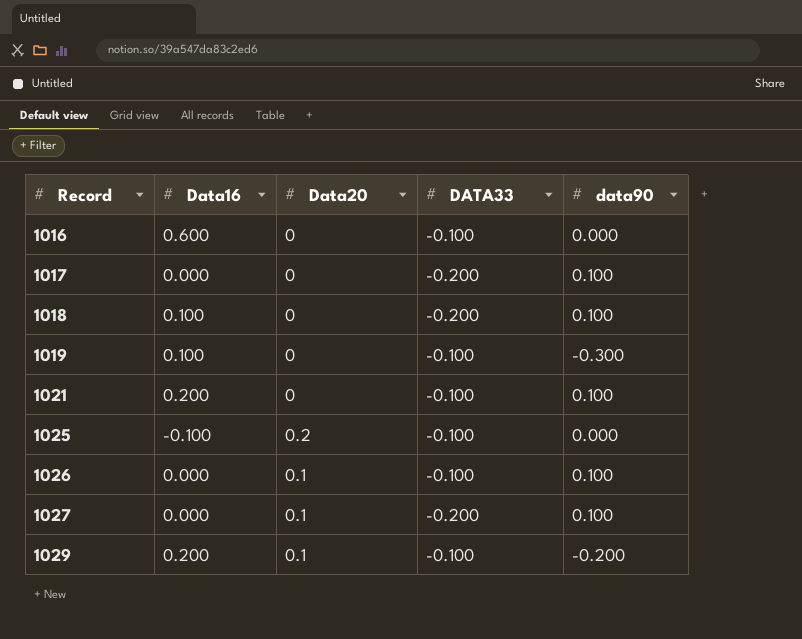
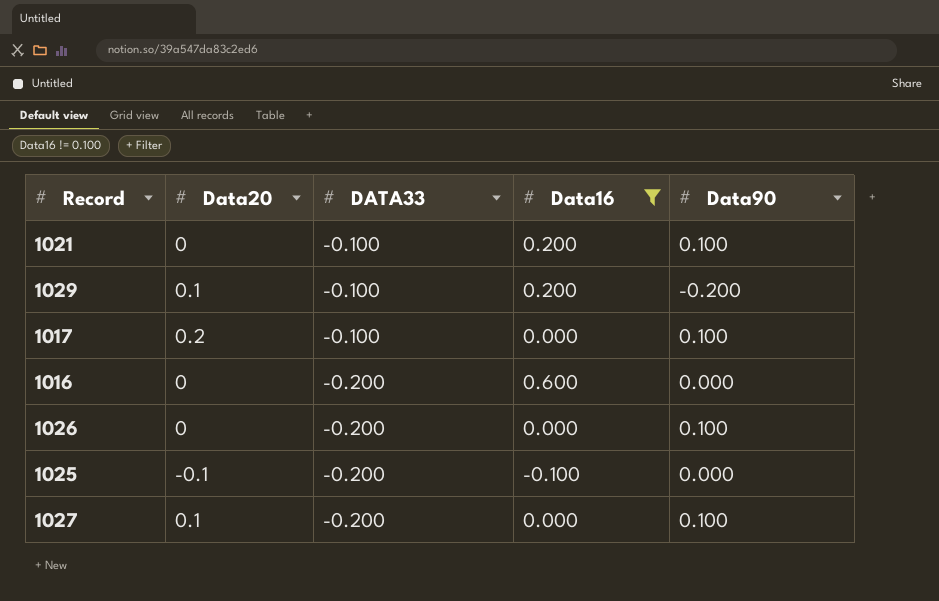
filter: none -> Data16 != 0.100
row order: Record ascending -> DATA33 descending
column Data16 | position: 2 -> 4
column name: data90 -> Data90
1017 | Data20: 0 -> 0.2
1017 | DATA33: -0.200 -> -0.100
1016 | DATA33: -0.100 -> -0.200
1026 | Data20: 0.1 -> 0
1026 | DATA33: -0.100 -> -0.200
1025 | Data20: 0.2 -> -0.1
1025 | DATA33: -0.100 -> -0.200

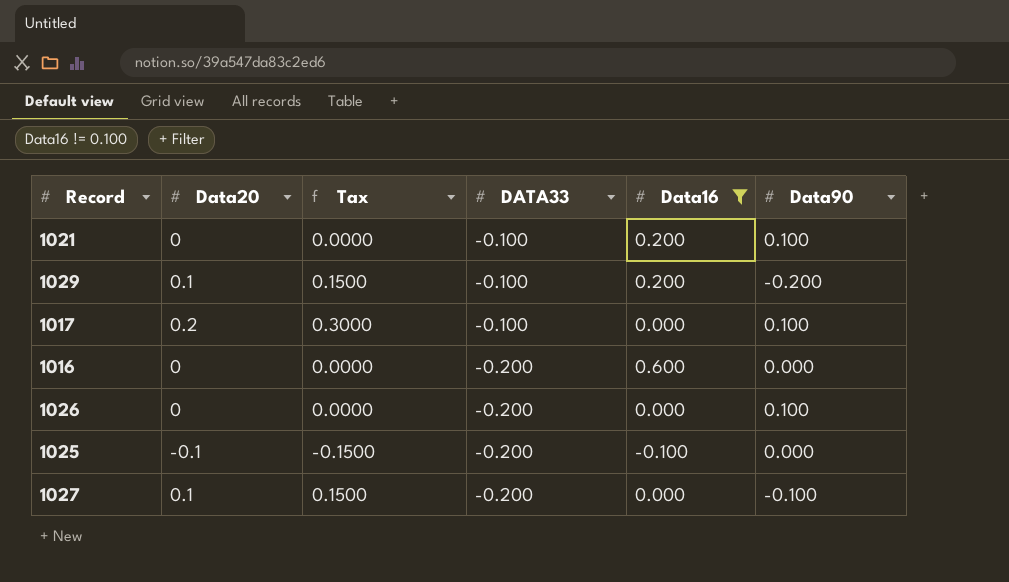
column Tax | formula: none -> [Data20] * 1.5
1027 | Data90: 0.100 -> -0.100

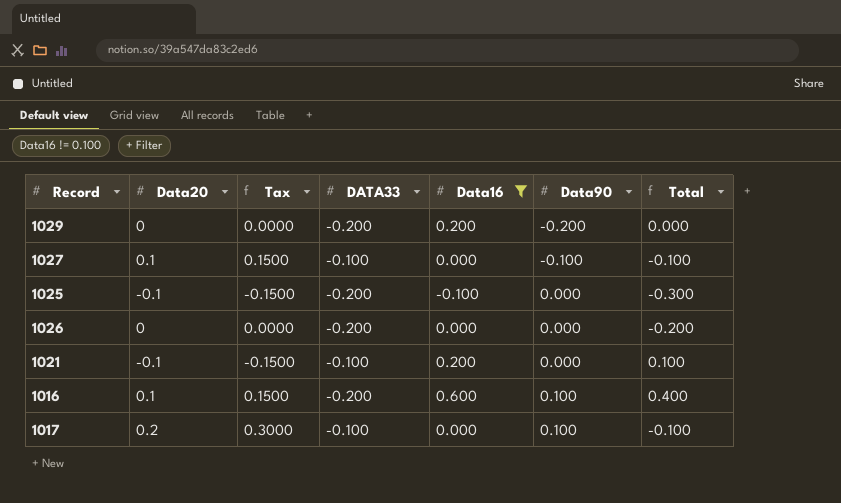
row order: DATA33 descending -> Data90 ascending
column Total | formula: none -> [DATA33] + [Data16]
1029 | Data20: 0.1 -> 0
1029 | Tax: 0.1500 -> 0.0000
1029 | DATA33: -0.100 -> -0.200
1027 | DATA33: -0.200 -> -0.100
1026 | Data90: 0.100 -> 0.000
1021 | Data20: 0 -> -0.1
1021 | Tax: 0.0000 -> -0.1500
1021 | Data90: 0.100 -> 0.000
1016 | Data20: 0 -> 0.1
1016 | Tax: 0.0000 -> 0.1500
1016 | Data90: 0.000 -> 0.100

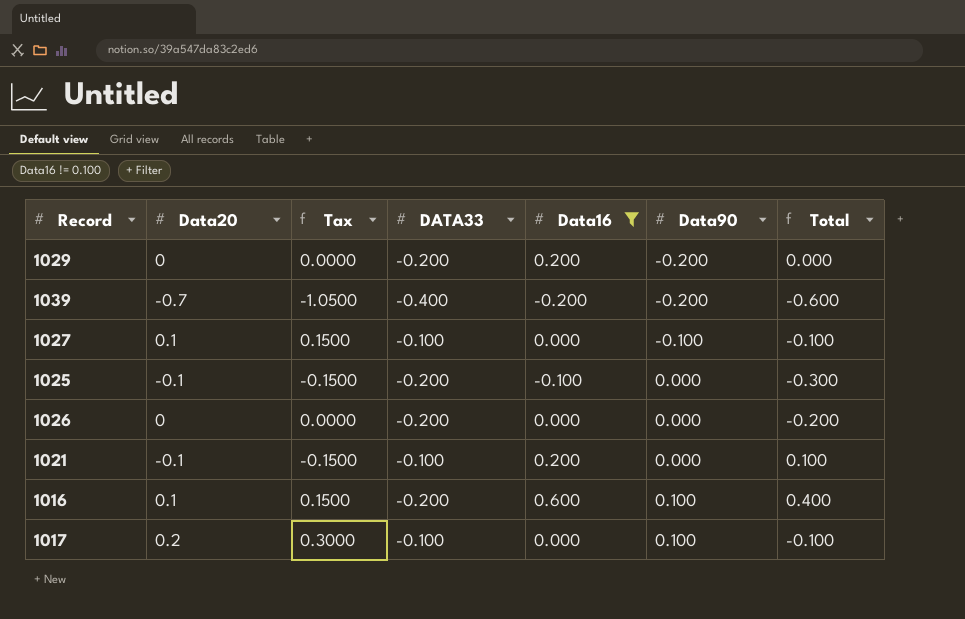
row 1039: none -> -0.7 | -1.0500 | -0.400 | -0.200 | -0.200 | -0.600

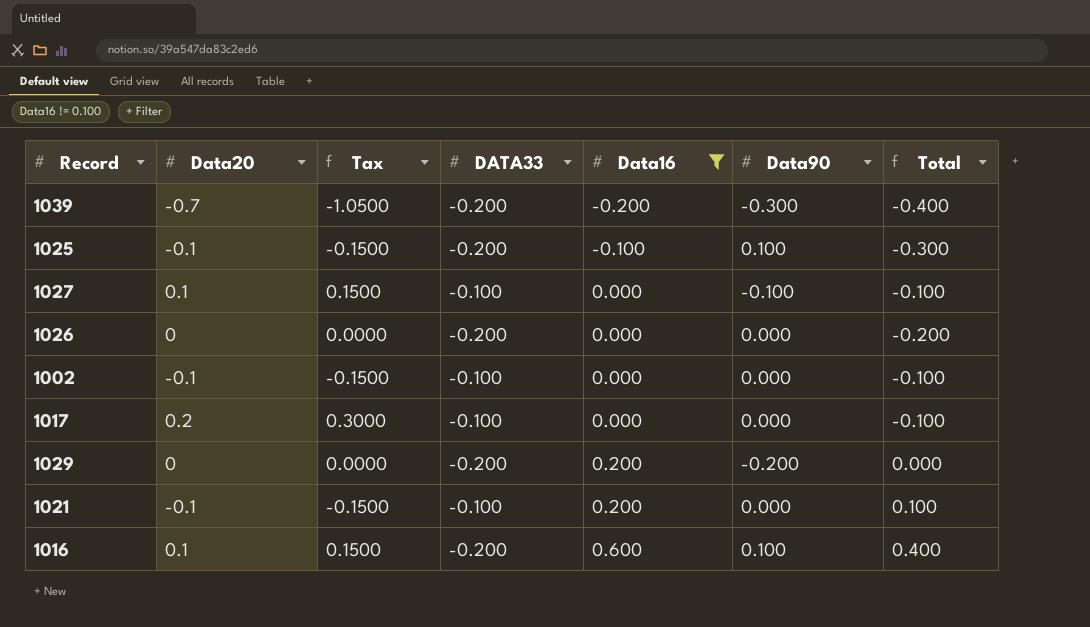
row order: Data90 ascending -> Data16 ascending
1039 | DATA33: -0.400 -> -0.200
1039 | Data90: -0.200 -> -0.300
1039 | Total: -0.600 -> -0.400
1025 | Data90: 0.000 -> 0.100
row 1002: none -> -0.1 | -0.1500 | -0.100 | 0.000 | 0.000 | -0.100
1017 | Data90: 0.100 -> 0.000

